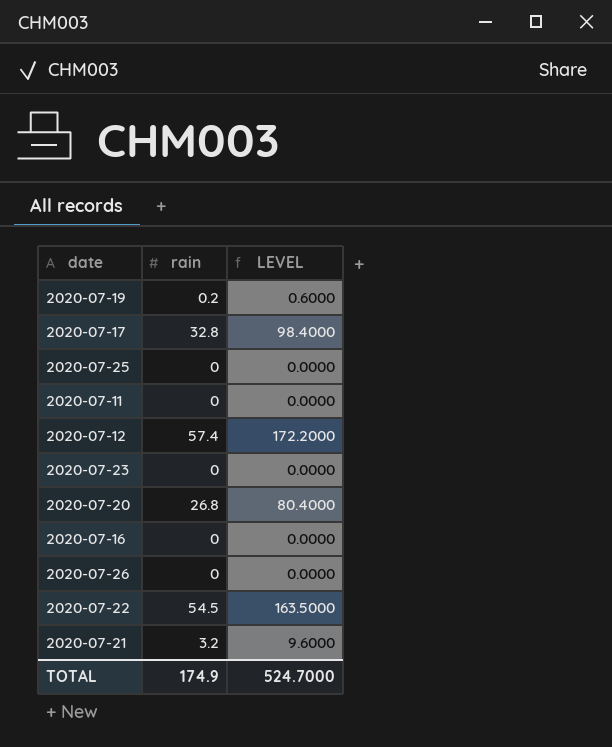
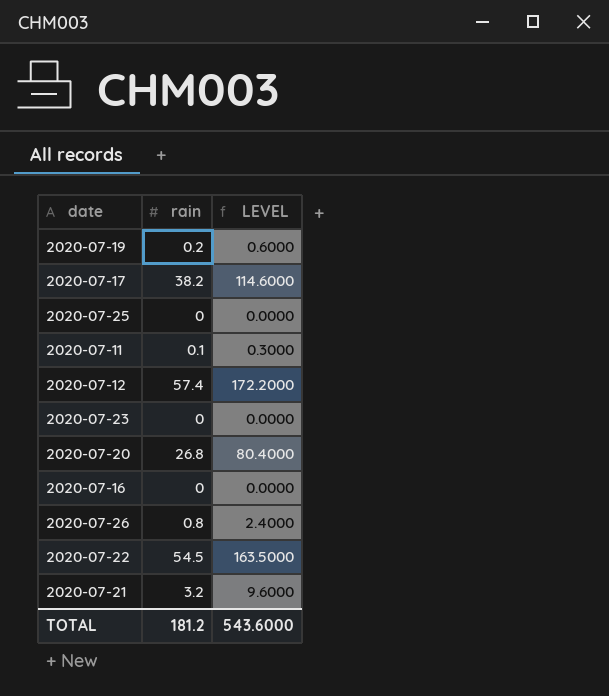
2020-07-17 | rain: 32.8 -> 38.2
2020-07-17 | LEVEL: 98.4000 -> 114.6000
2020-07-11 | rain: 0 -> 0.1
2020-07-11 | LEVEL: 0.0000 -> 0.3000
2020-07-26 | rain: 0 -> 0.8
2020-07-26 | LEVEL: 0.0000 -> 2.4000
TOTAL | rain: 174.9 -> 181.2
TOTAL | LEVEL: 524.7000 -> 543.6000

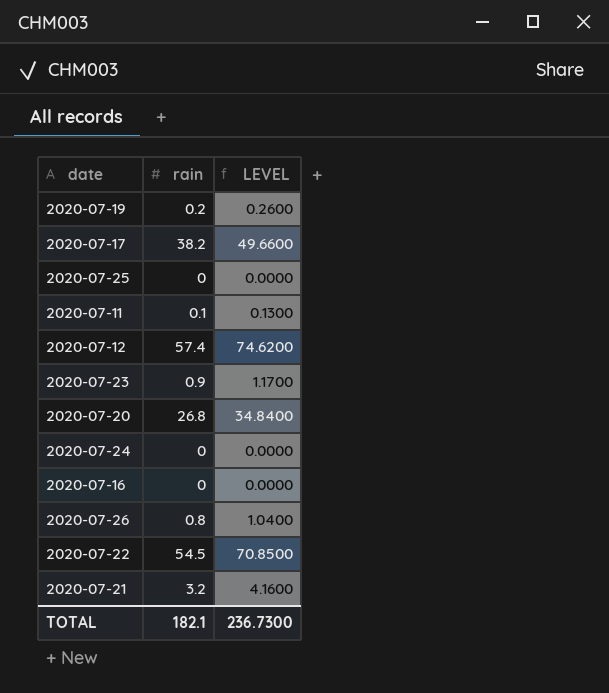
column LEVEL | formula: [rain] * 3 -> [rain] * 1.3
2020-07-23 | rain: 0 -> 0.9
row 2020-07-24: none -> 0 | 0.0000
TOTAL | rain: 181.2 -> 182.1
TOTAL | LEVEL: 543.6000 -> 236.7300

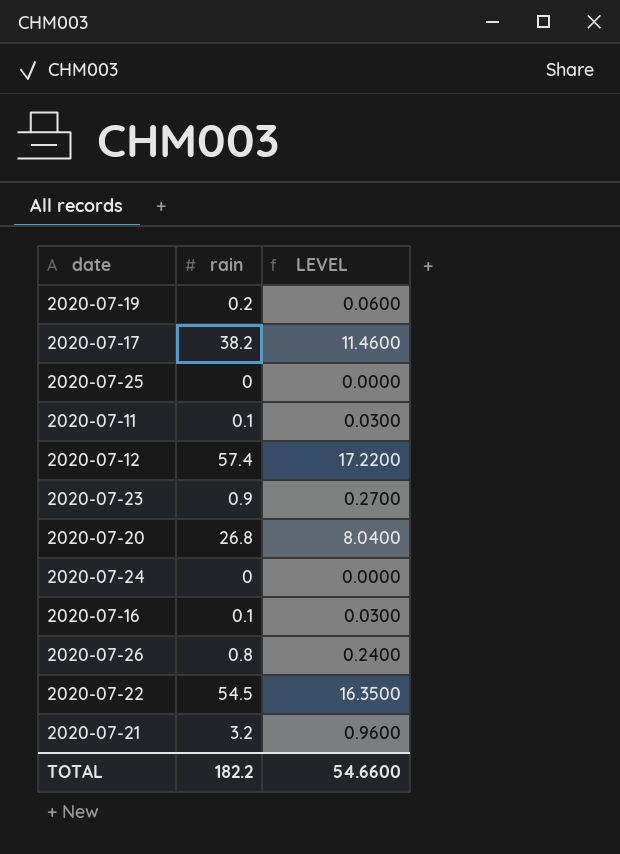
column LEVEL | formula: [rain] * 1.3 -> [rain] * 0.3
2020-07-16 | rain: 0 -> 0.1
TOTAL | rain: 182.1 -> 182.2
TOTAL | LEVEL: 236.7300 -> 54.6600

